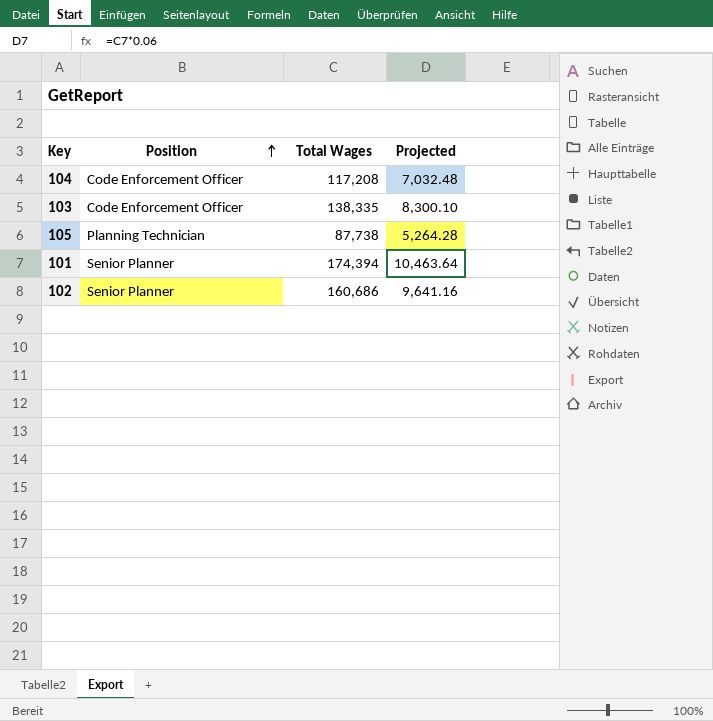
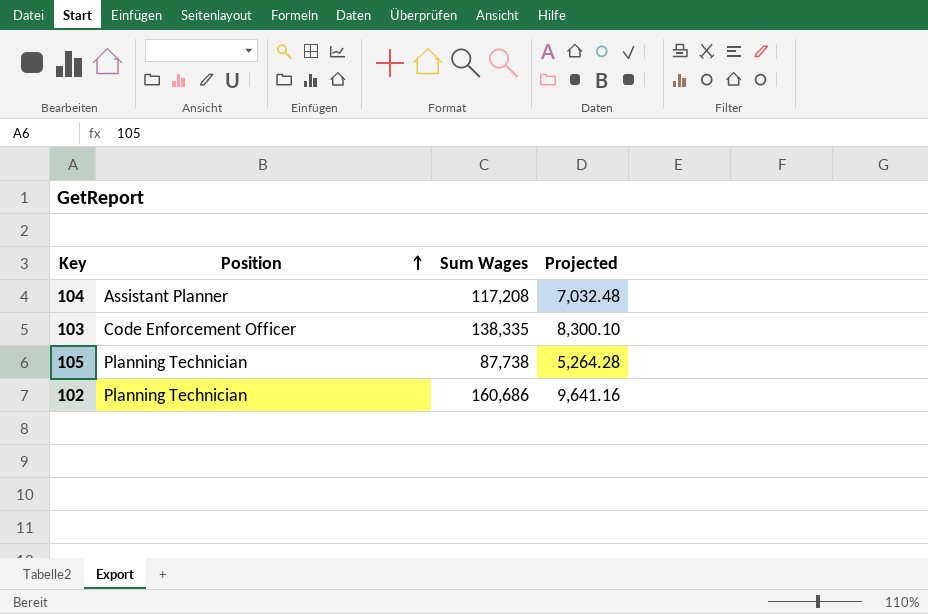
column name: Total Wages -> Sum Wages
row 101: Senior Planner | 174,394 | 10,463.64 -> none
104 | Position: Code Enforcement Officer -> Assistant Planner
102 | Position: Senior Planner -> Planning Technician

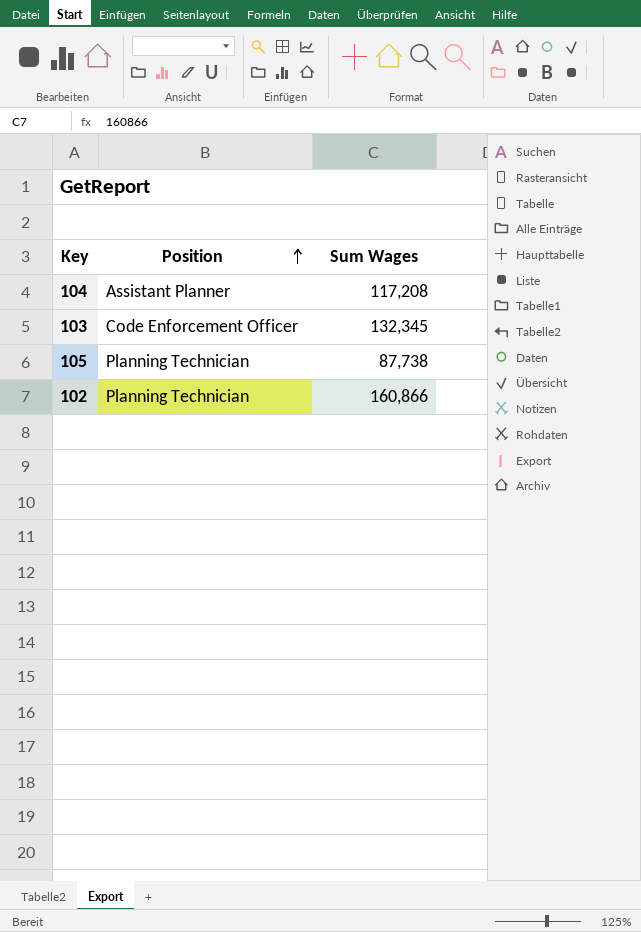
column Projected | formula: [Sum Wages] * 0.06 -> none
103 | Sum Wages: 138,335 -> 132,345
102 | Sum Wages: 160,686 -> 160,866

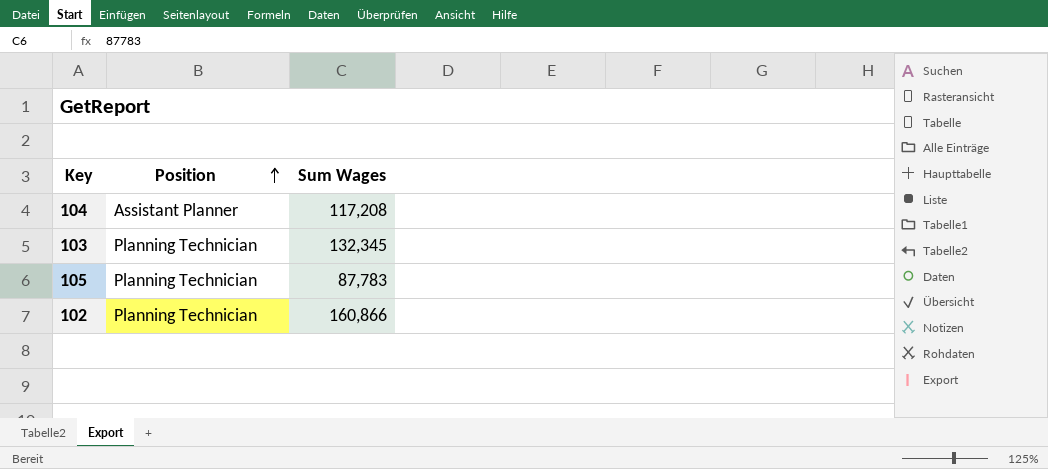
103 | Position: Code Enforcement Officer -> Planning Technician
105 | Sum Wages: 87,738 -> 87,783

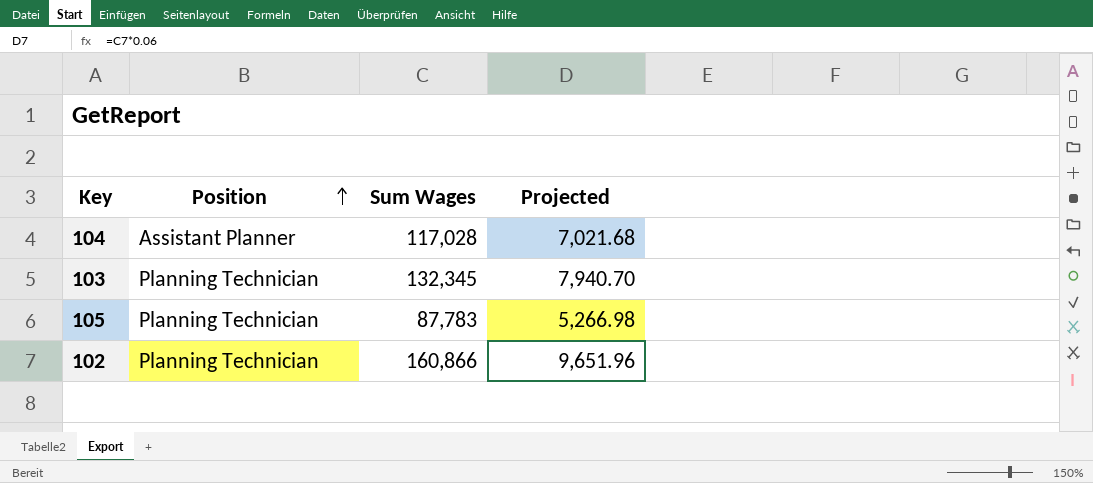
column Projected | formula: none -> [Sum Wages] * 0.06
104 | Sum Wages: 117,208 -> 117,028

